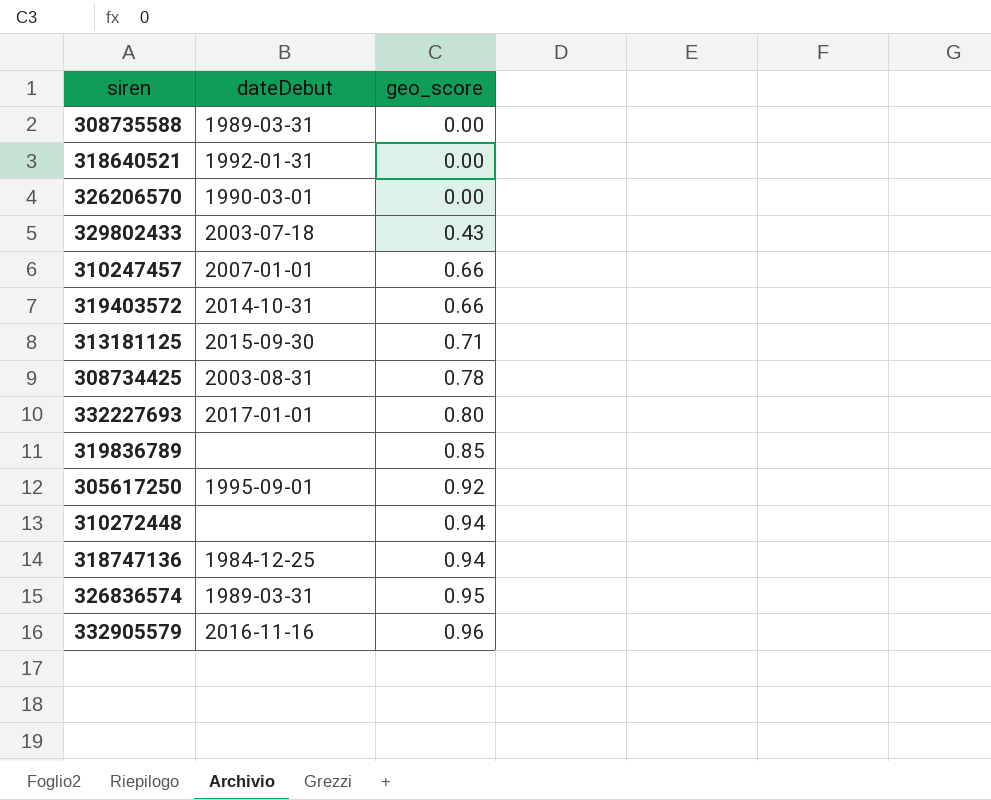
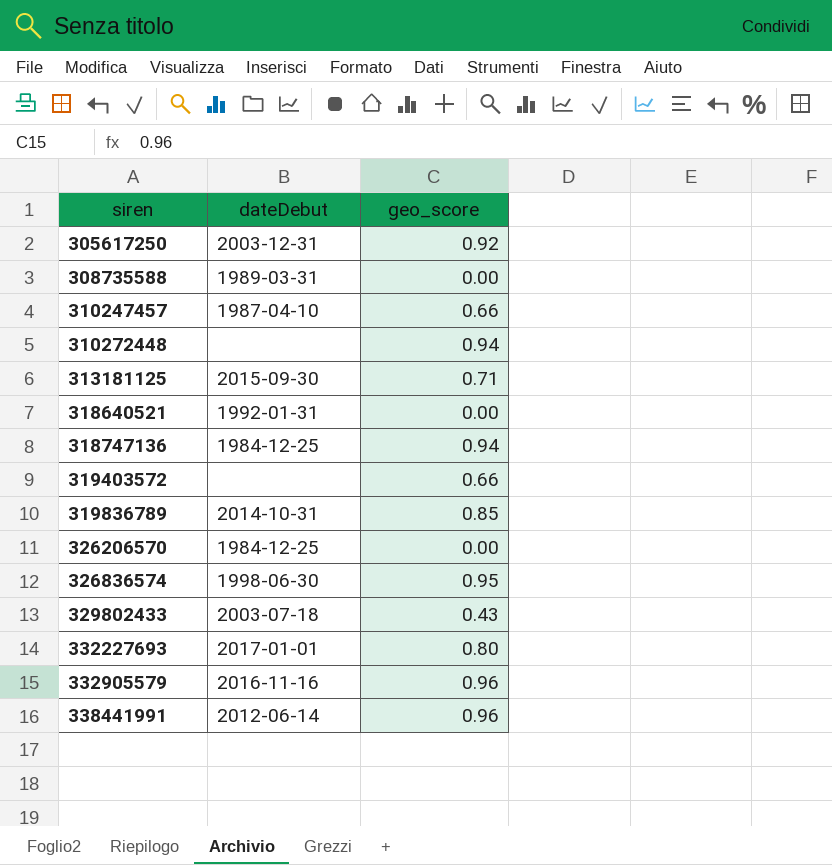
row order: geo_score ascending -> siren ascending
row 308734425: 2003-08-31 | 0.78 -> none
305617250 | dateDebut: 1995-09-01 -> 2003-12-31
310247457 | dateDebut: 2007-01-01 -> 1987-04-10
319403572 | dateDebut: 2014-10-31 -> none
319836789 | dateDebut: none -> 2014-10-31
326206570 | dateDebut: 1990-03-01 -> 1984-12-25
326836574 | dateDebut: 1989-03-31 -> 1998-06-30
row 338441991: none -> 2012-06-14 | 0.96

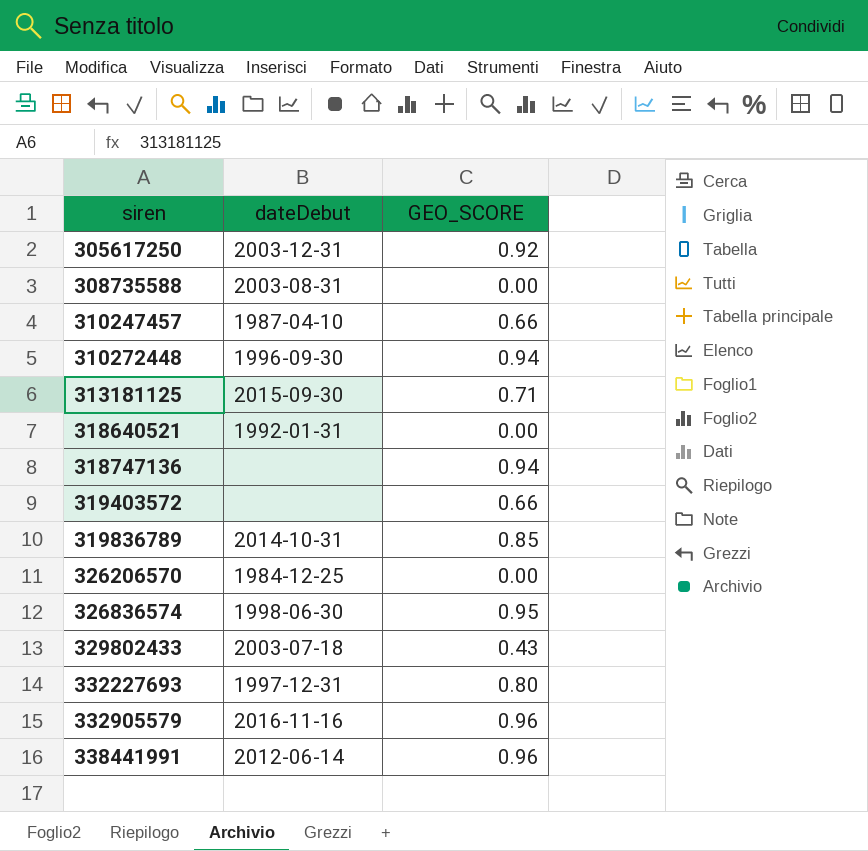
column name: geo_score -> GEO_SCORE
308735588 | dateDebut: 1989-03-31 -> 2003-08-31
310272448 | dateDebut: none -> 1996-09-30
318747136 | dateDebut: 1984-12-25 -> none
332227693 | dateDebut: 2017-01-01 -> 1997-12-31

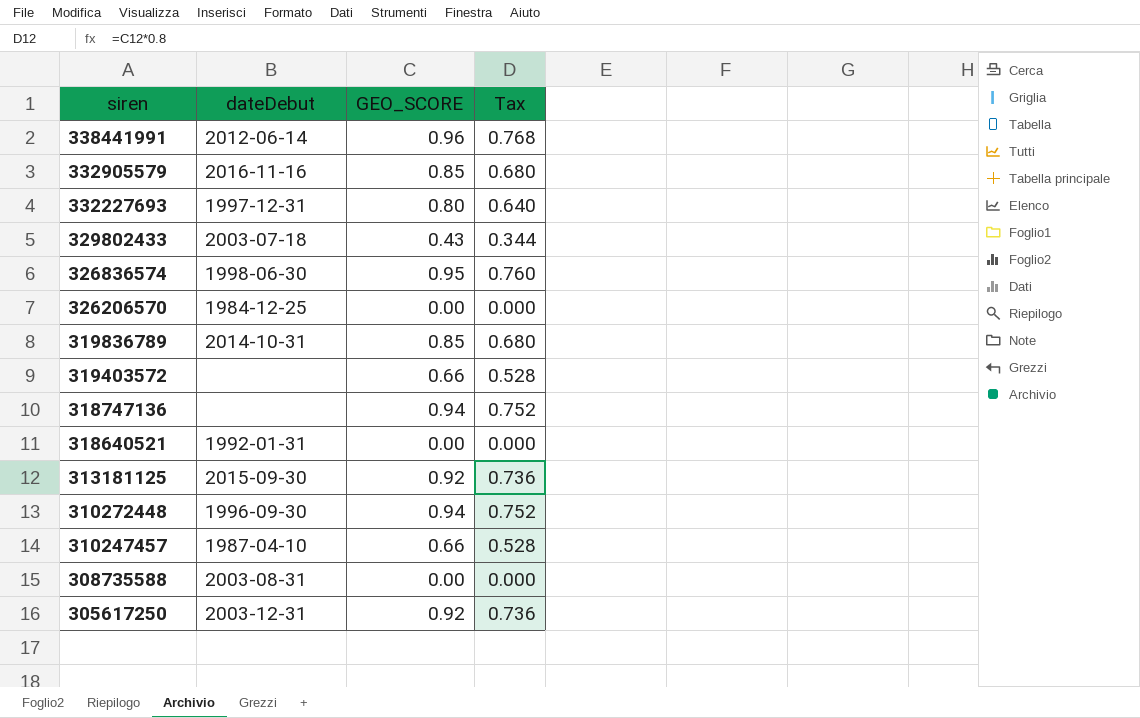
row order: siren ascending -> siren descending
column Tax | formula: none -> [GEO_SCORE] * 0.8
332905579 | GEO_SCORE: 0.96 -> 0.85
313181125 | GEO_SCORE: 0.71 -> 0.92

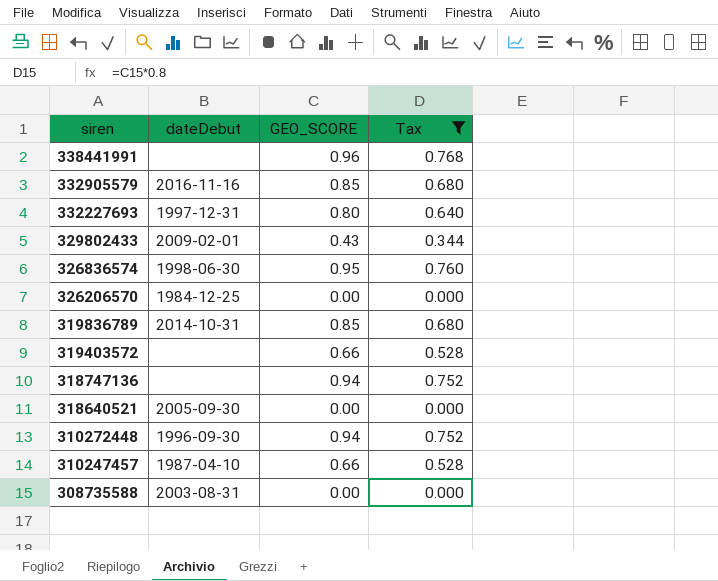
filter: none -> Tax != 0.736
338441991 | dateDebut: 2012-06-14 -> none
329802433 | dateDebut: 2003-07-18 -> 2009-02-01
318640521 | dateDebut: 1992-01-31 -> 2005-09-30

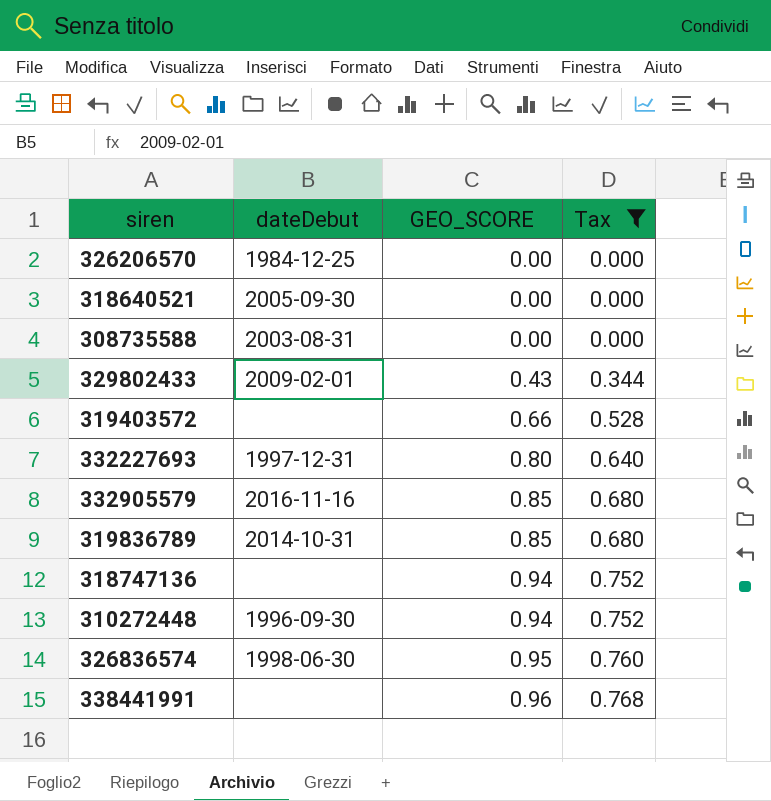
row order: siren descending -> GEO_SCORE ascending
row 310247457: 1987-04-10 | 0.66 | 0.528 -> none

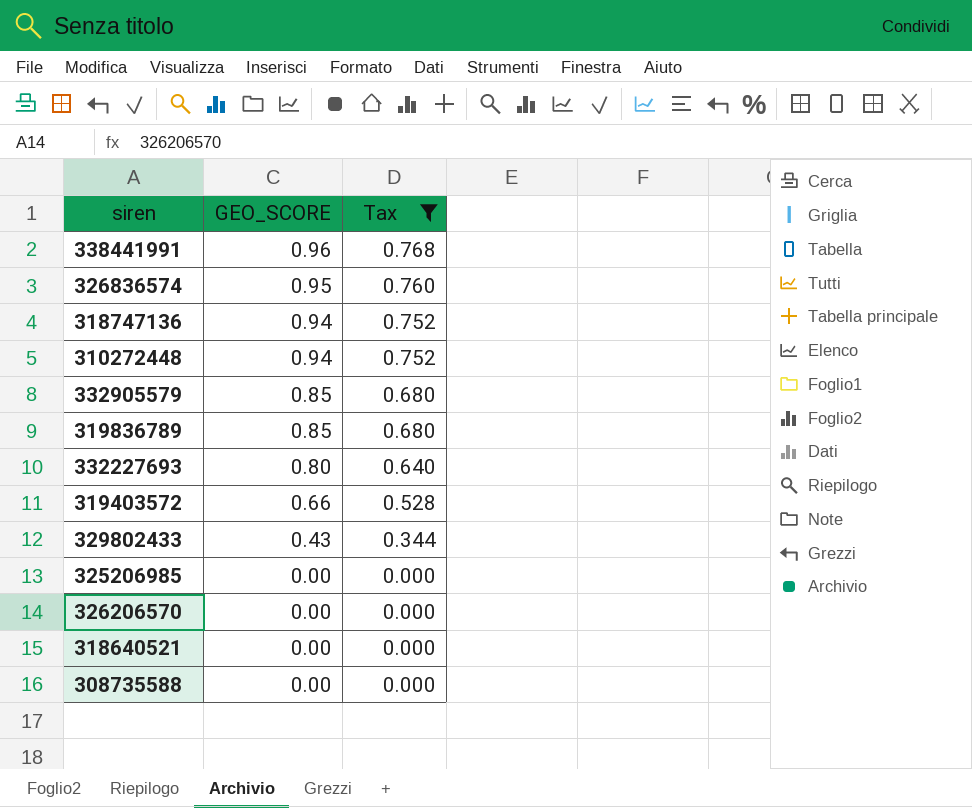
row order: GEO_SCORE ascending -> GEO_SCORE descending
column dateDebut | position: 2 -> none
row 325206985: none -> 0.00 | 0.000

